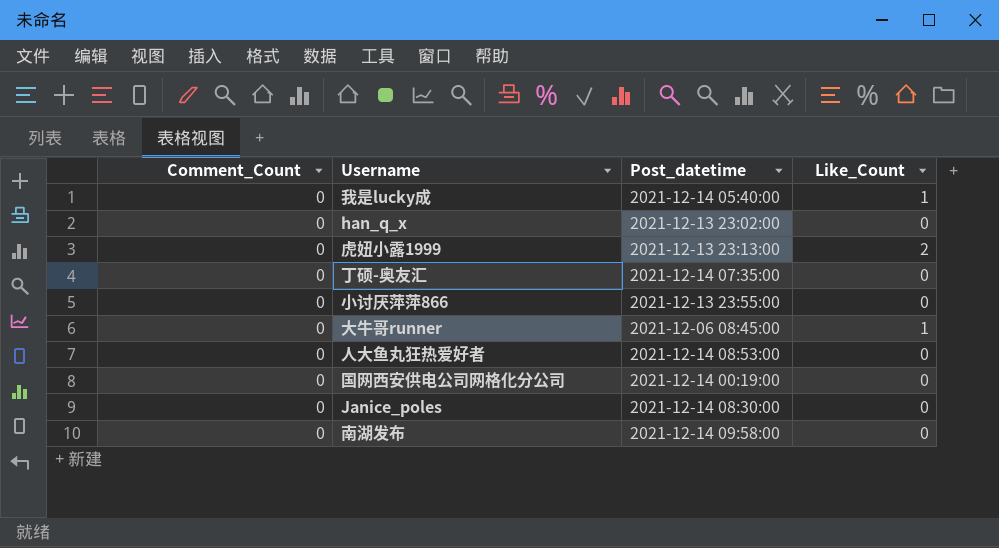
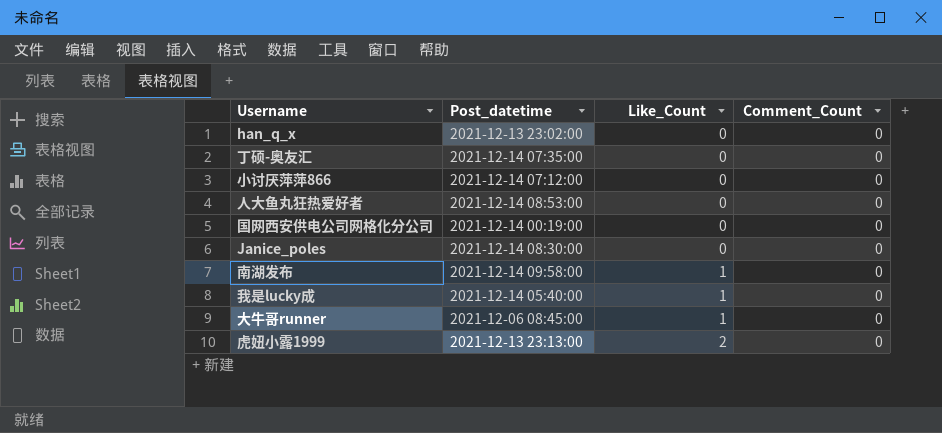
row order: none -> Like_Count ascending
column Comment_Count | position: 1 -> 4
小讨厌萍萍866 | Post_datetime: 2021-12-13 23:55:00 -> 2021-12-14 07:12:00
南湖发布 | Like_Count: 0 -> 1

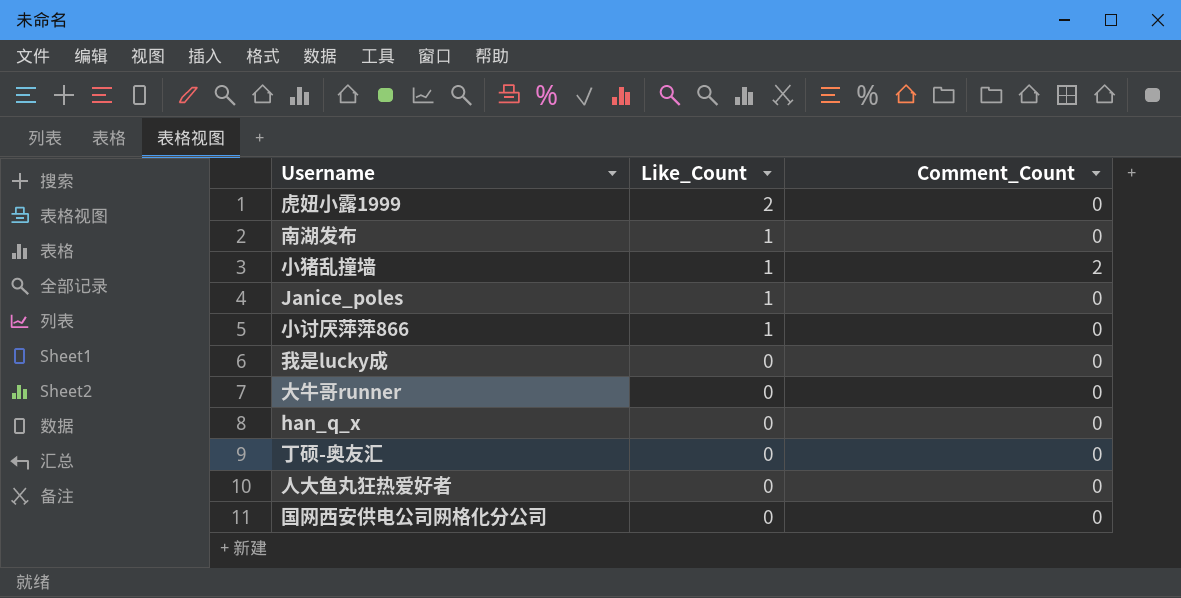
row order: Like_Count ascending -> Like_Count descending
column Post_datetime | position: 2 -> none
row 小猪乱撞墙: none -> 1 | 2
Janice_poles | Like_Count: 0 -> 1
小讨厌萍萍866 | Like_Count: 0 -> 1
我是lucky成 | Like_Count: 1 -> 0
大牛哥runner | Like_Count: 1 -> 0

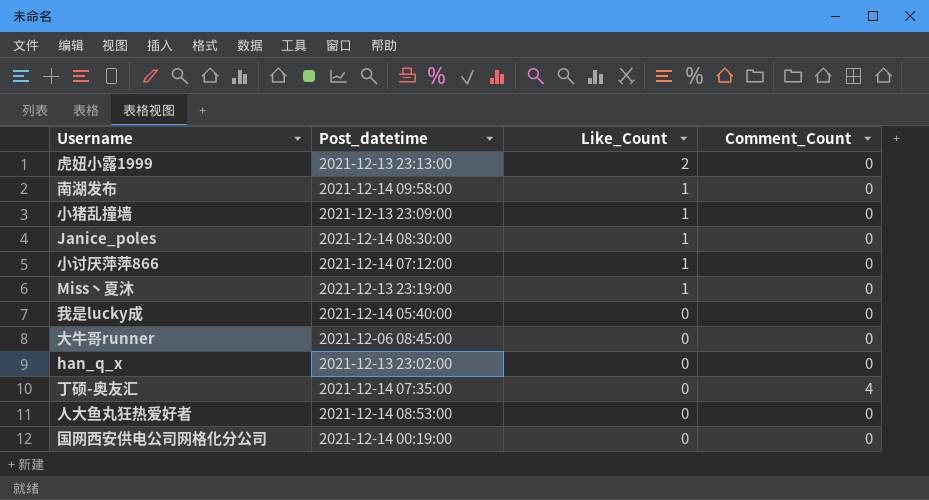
column Post_datetime | position: none -> 2
小猪乱撞墙 | Comment_Count: 2 -> 0
row Miss丶夏沐: none -> 2021-12-13 23:19:00 | 1 | 0
丁硕-奥友汇 | Comment_Count: 0 -> 4

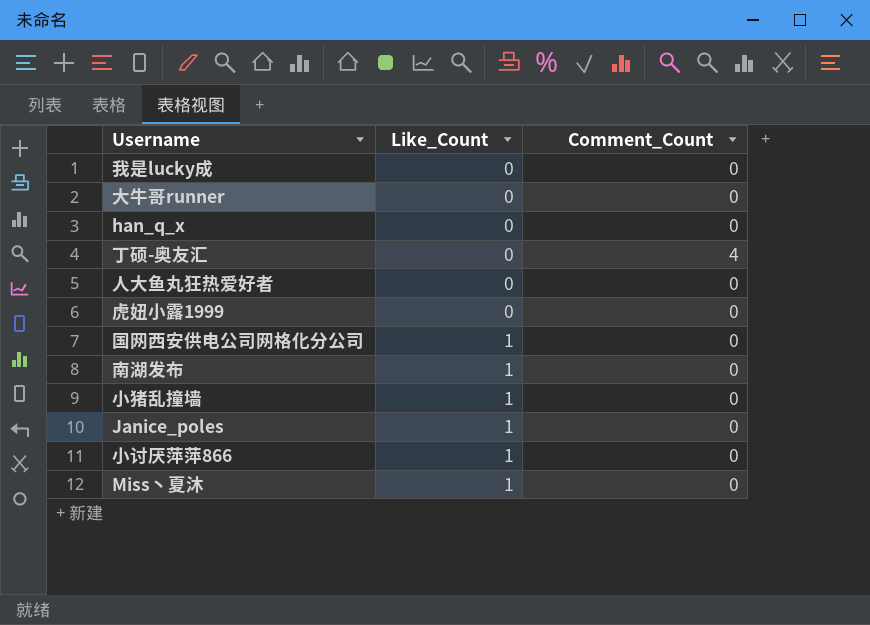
row order: Like_Count descending -> Like_Count ascending
column Post_datetime | position: 2 -> none
虎妞小露1999 | Like_Count: 2 -> 0
国网西安供电公司网格化分公司 | Like_Count: 0 -> 1

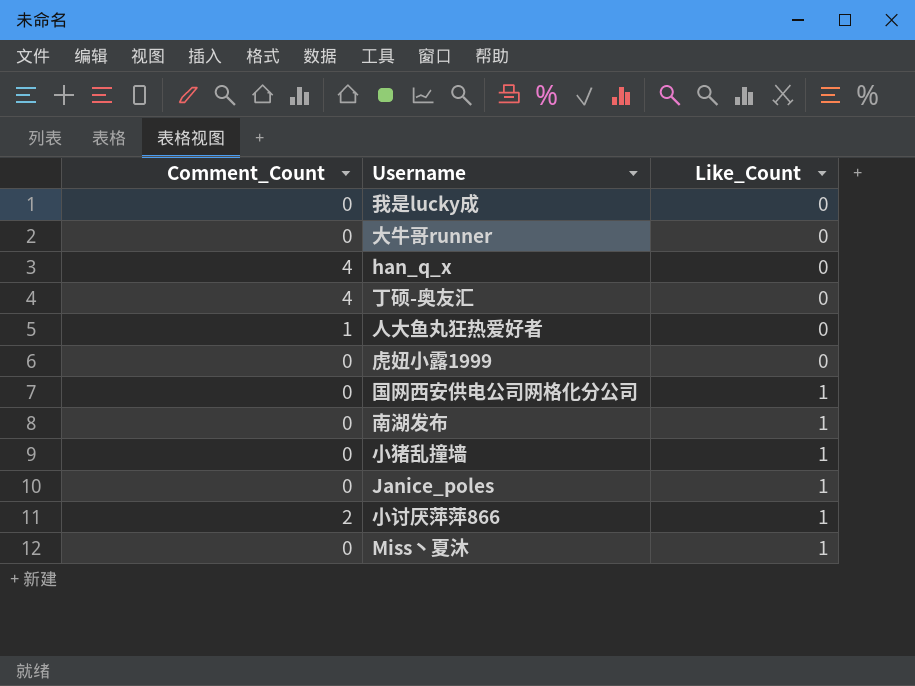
column Comment_Count | position: 3 -> 1
han_q_x | Comment_Count: 0 -> 4
人大鱼丸狂热爱好者 | Comment_Count: 0 -> 1
小讨厌萍萍866 | Comment_Count: 0 -> 2

